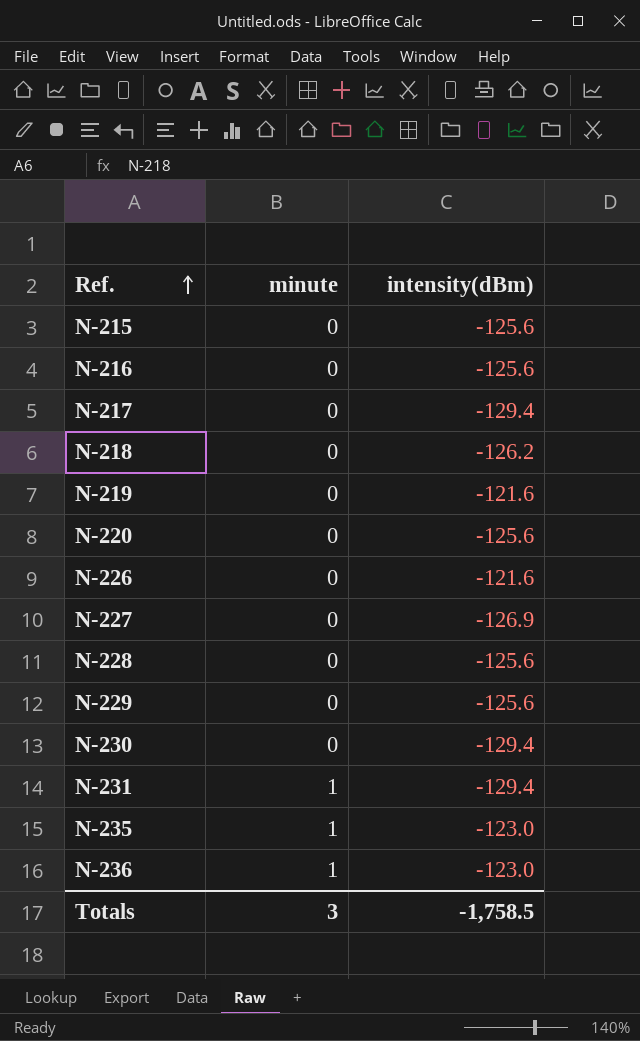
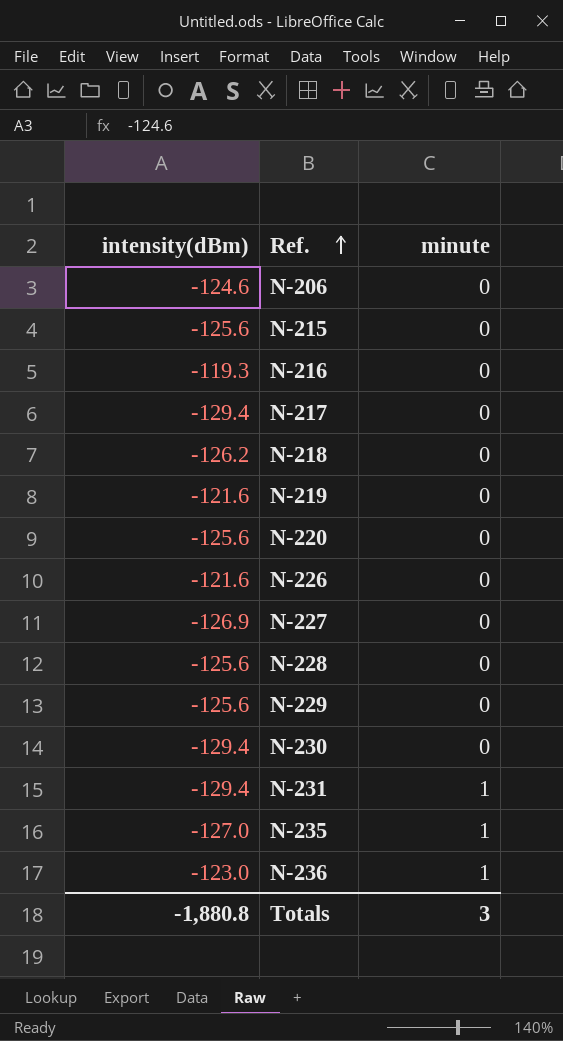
column intensity(dBm) | position: 3 -> 1
row N-206: none -> -124.6 | 0
N-216 | intensity(dBm): -125.6 -> -119.3
N-235 | intensity(dBm): -123.0 -> -127.0
Totals | intensity(dBm): -1,758.5 -> -1,880.8

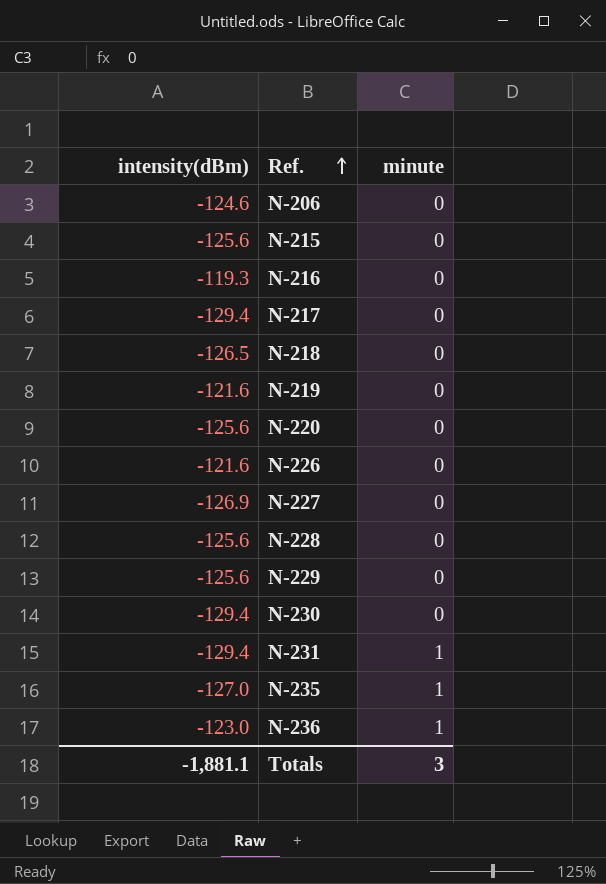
N-218 | intensity(dBm): -126.2 -> -126.5
Totals | intensity(dBm): -1,880.8 -> -1,881.1

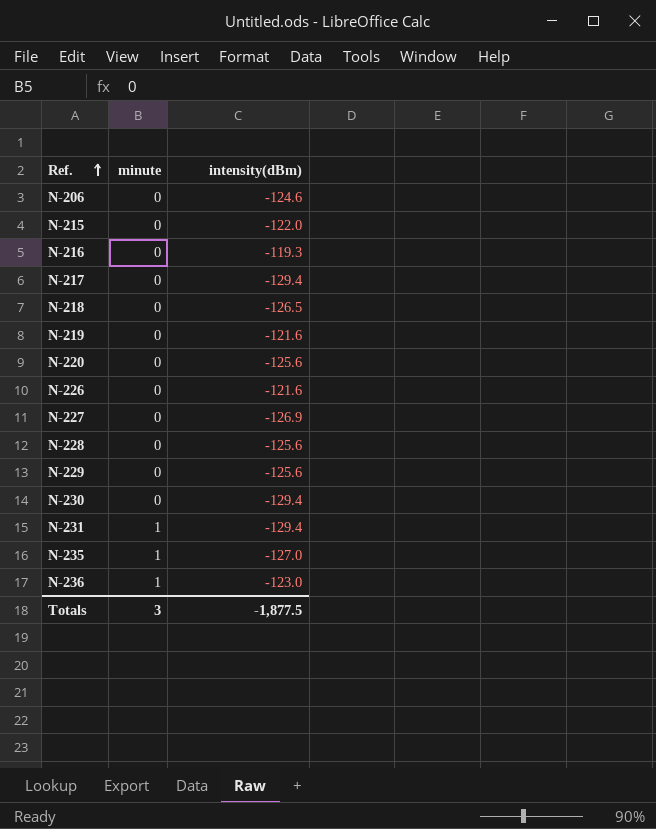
column intensity(dBm) | position: 1 -> 3
N-215 | intensity(dBm): -125.6 -> -122.0
Totals | intensity(dBm): -1,881.1 -> -1,877.5

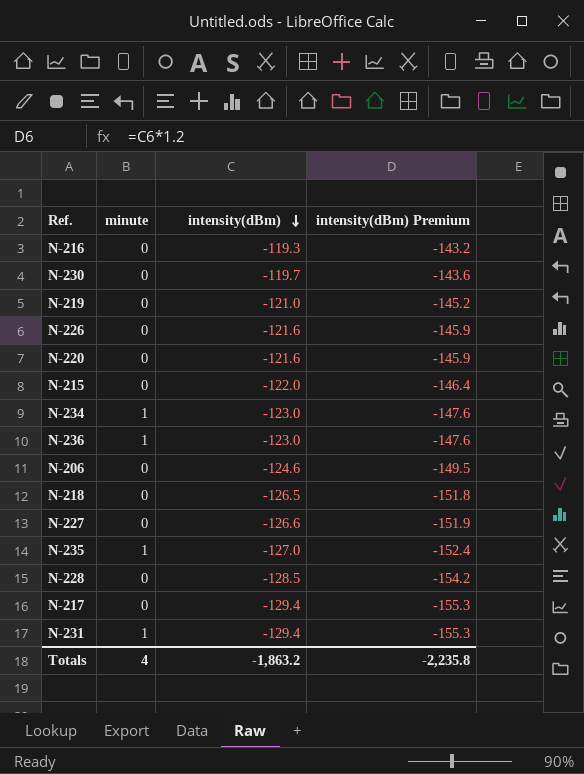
row order: Ref. ascending -> intensity(dBm) descending
column intensity(dBm) Premium | formula: none -> [intensity(dBm)] * 1.2
row N-229: 0 | -125.6 -> none
N-230 | intensity(dBm): -129.4 -> -119.7
N-219 | intensity(dBm): -121.6 -> -121.0
N-220 | intensity(dBm): -125.6 -> -121.6
row N-234: none -> 1 | -123.0 | -147.6
N-227 | intensity(dBm): -126.9 -> -126.6
N-228 | intensity(dBm): -125.6 -> -128.5
Totals | minute: 3 -> 4
Totals | intensity(dBm): -1,877.5 -> -1,863.2

